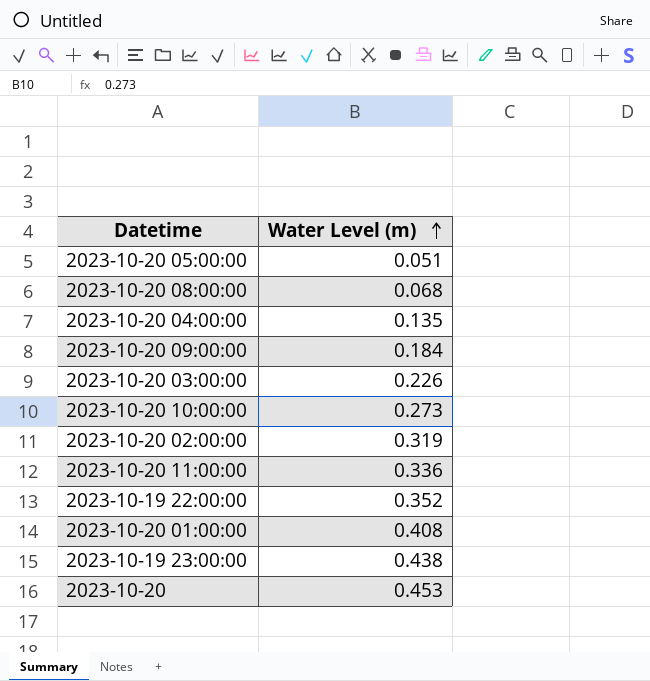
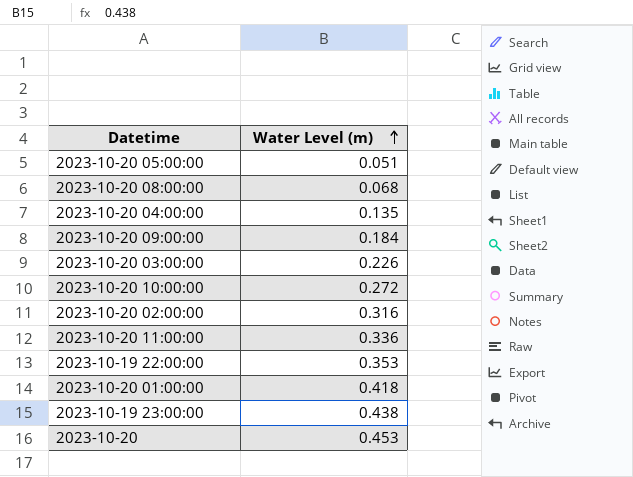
2023-10-20 10:00:00 | Water Level (m): 0.273 -> 0.272
2023-10-20 02:00:00 | Water Level (m): 0.319 -> 0.316
2023-10-19 22:00:00 | Water Level (m): 0.352 -> 0.353
2023-10-20 01:00:00 | Water Level (m): 0.408 -> 0.418

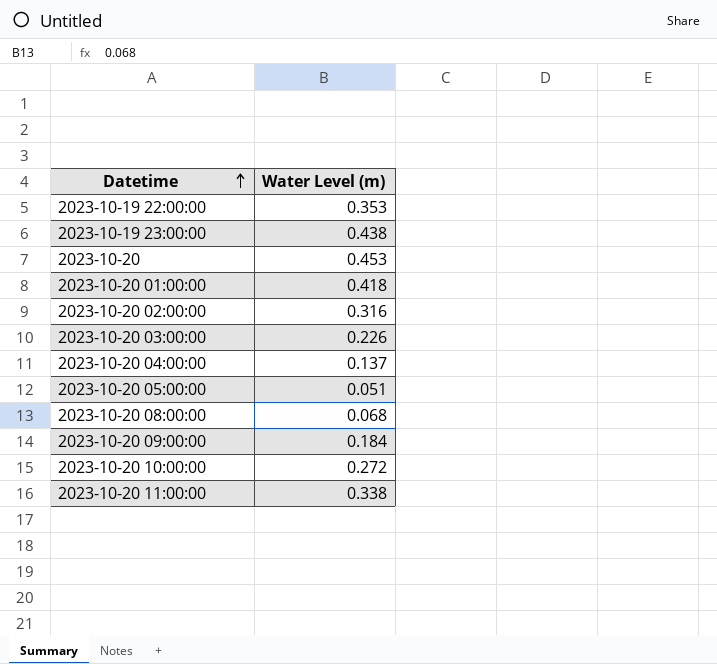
row order: Water Level (m) ascending -> Datetime ascending
2023-10-20 04:00:00 | Water Level (m): 0.135 -> 0.137
2023-10-20 11:00:00 | Water Level (m): 0.336 -> 0.338

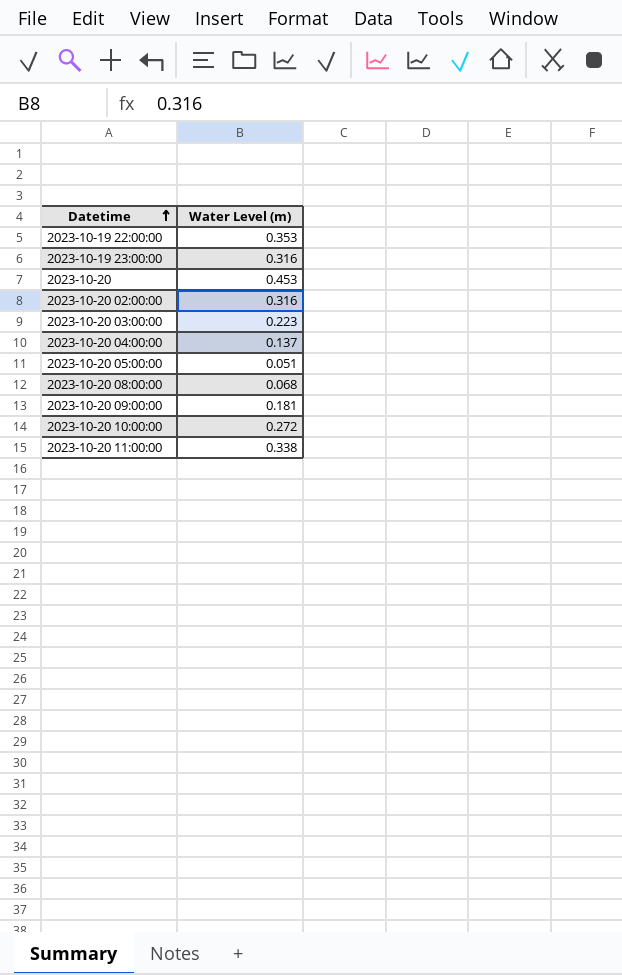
row 2023-10-20 01:00:00: 0.418 -> none
2023-10-19 23:00:00 | Water Level (m): 0.438 -> 0.316
2023-10-20 03:00:00 | Water Level (m): 0.226 -> 0.223
2023-10-20 09:00:00 | Water Level (m): 0.184 -> 0.181

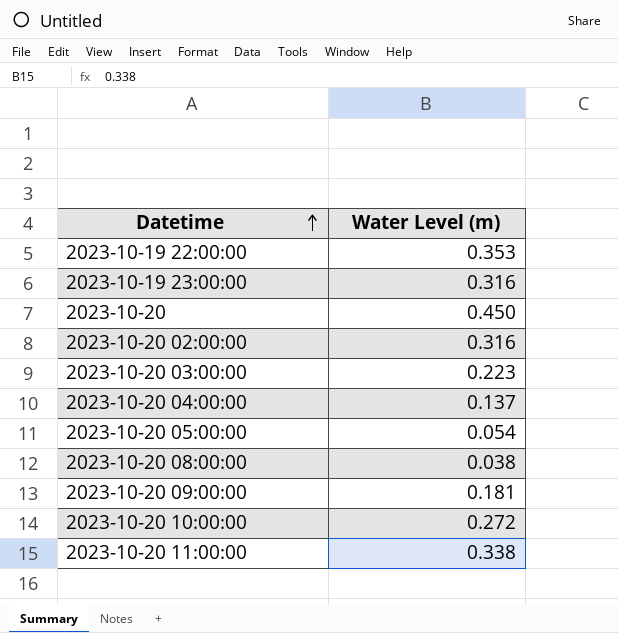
2023-10-20 | Water Level (m): 0.453 -> 0.450
2023-10-20 05:00:00 | Water Level (m): 0.051 -> 0.054
2023-10-20 08:00:00 | Water Level (m): 0.068 -> 0.038

